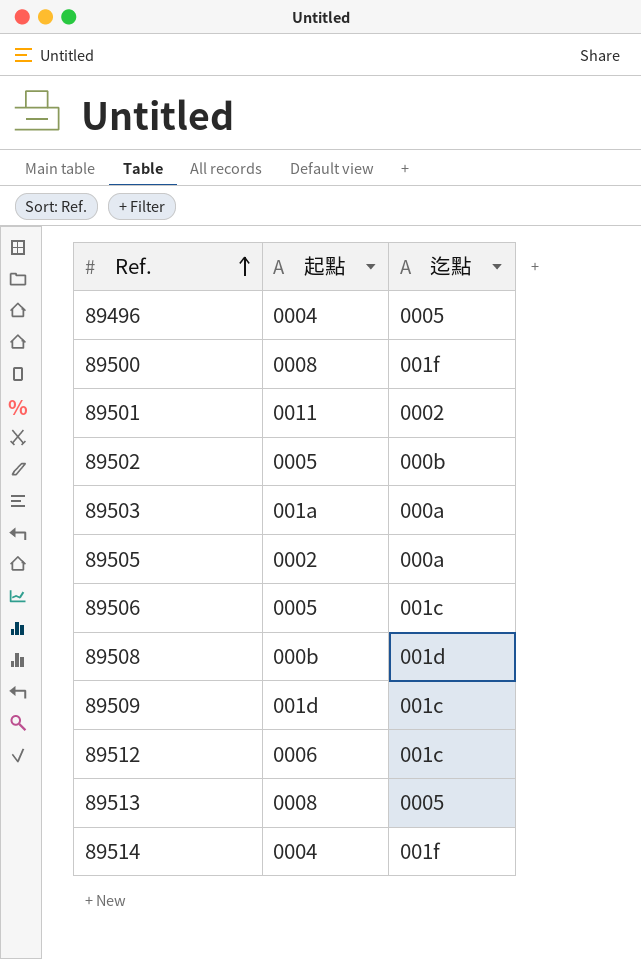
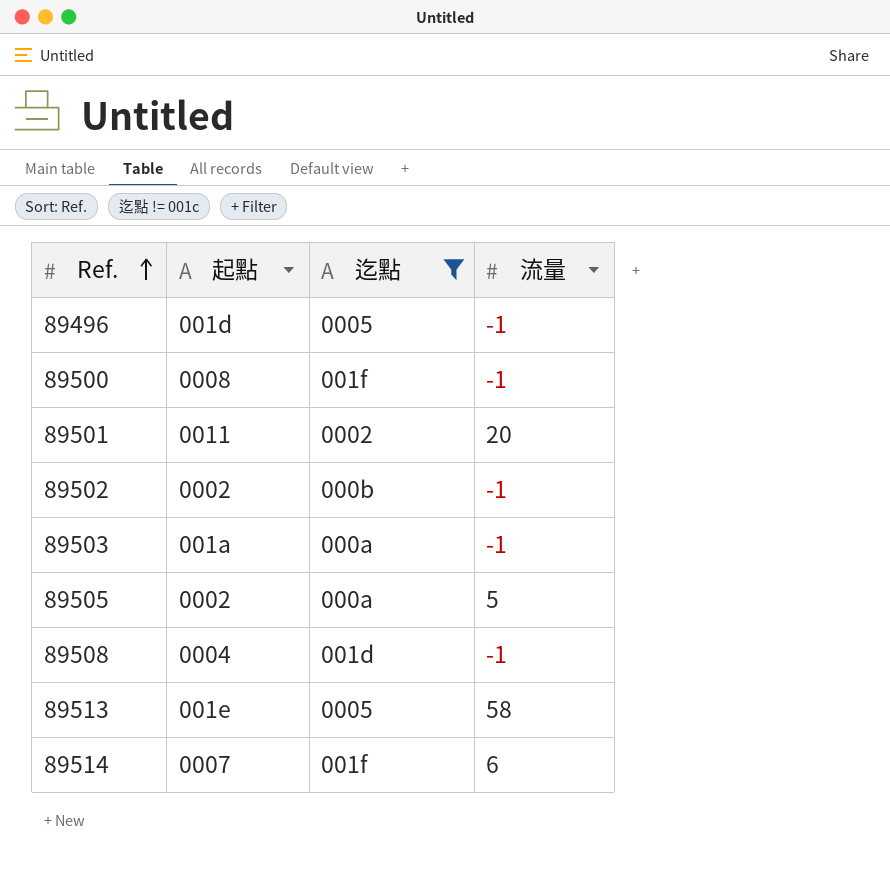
filter: none -> 迄點 != 001c
column 流量 | position: none -> 4
89496 | 起點: 0004 -> 001d
89502 | 起點: 0005 -> 0002
89508 | 起點: 000b -> 0004
89513 | 起點: 0008 -> 001e
89514 | 起點: 0004 -> 0007

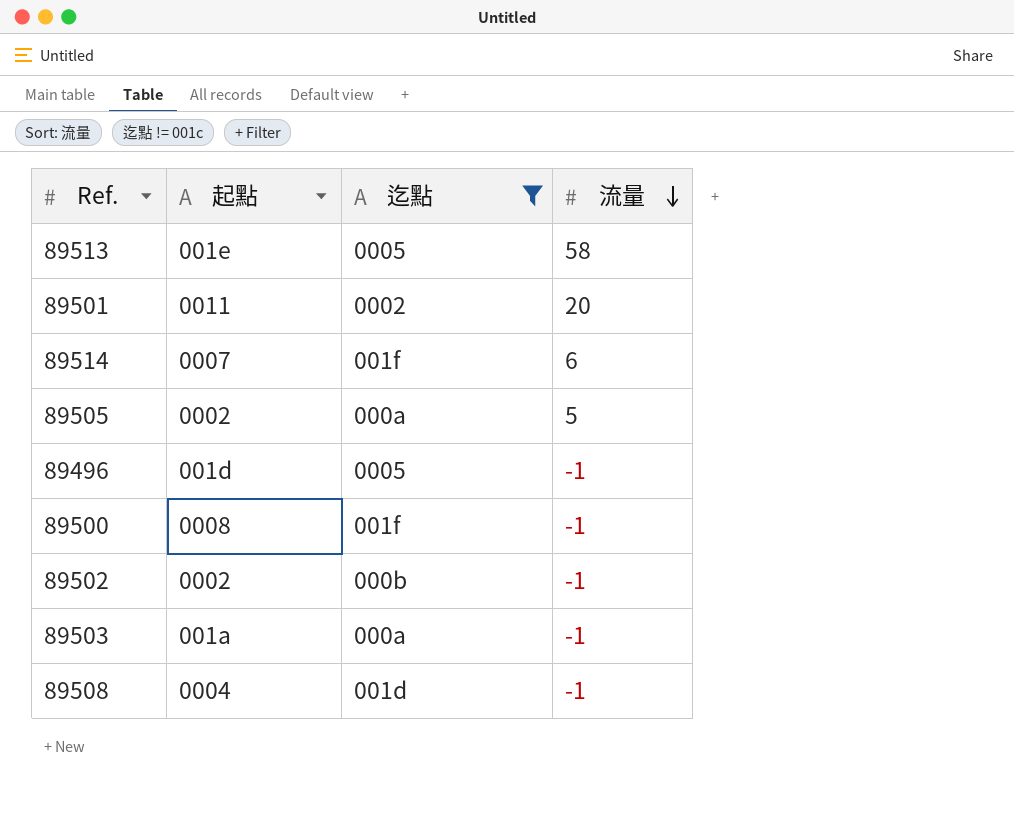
row order: Ref. ascending -> 流量 descending

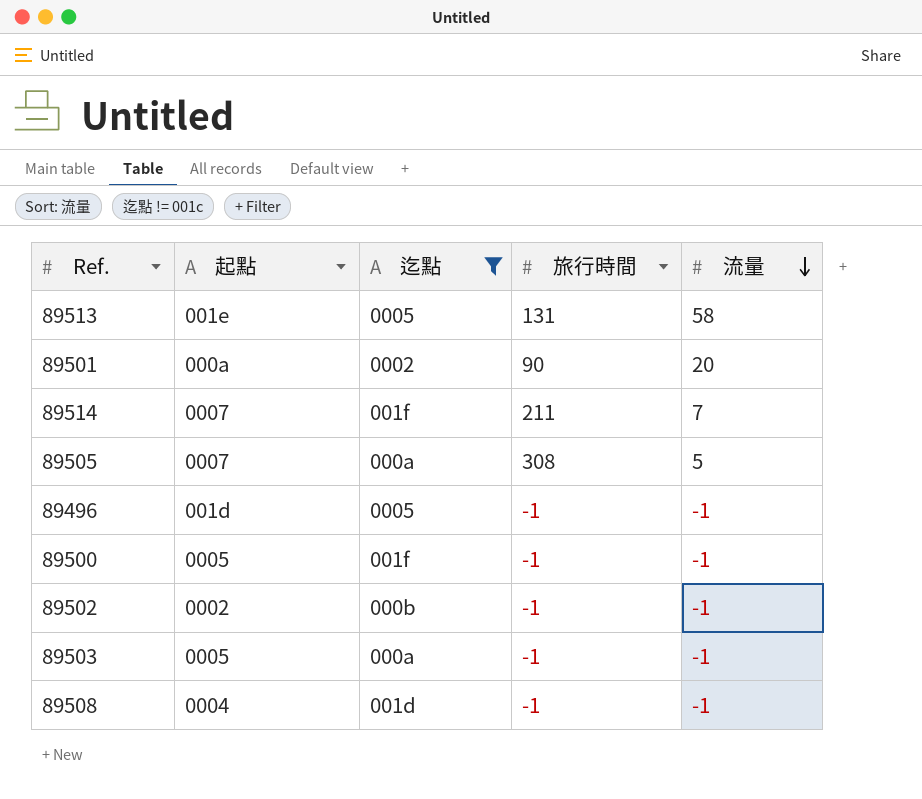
column 旅行時間 | position: none -> 4
89501 | 起點: 0011 -> 000a
89514 | 流量: 6 -> 7
89505 | 起點: 0002 -> 0007
89500 | 起點: 0008 -> 0005
89503 | 起點: 001a -> 0005

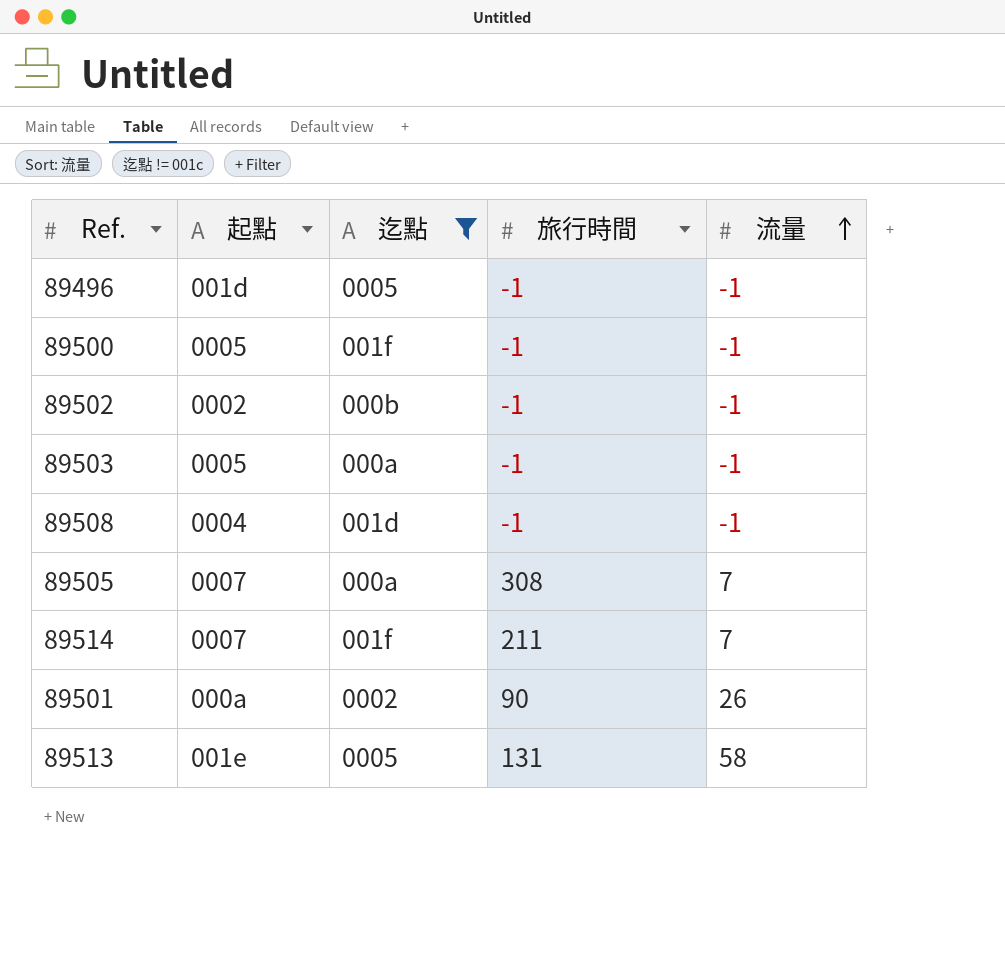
row order: 流量 descending -> 流量 ascending
89505 | 流量: 5 -> 7
89501 | 流量: 20 -> 26

